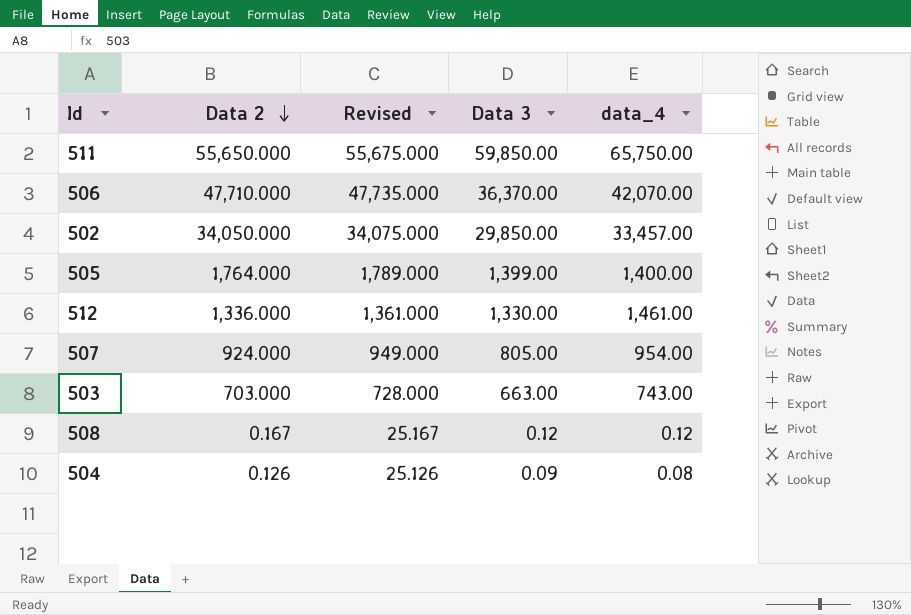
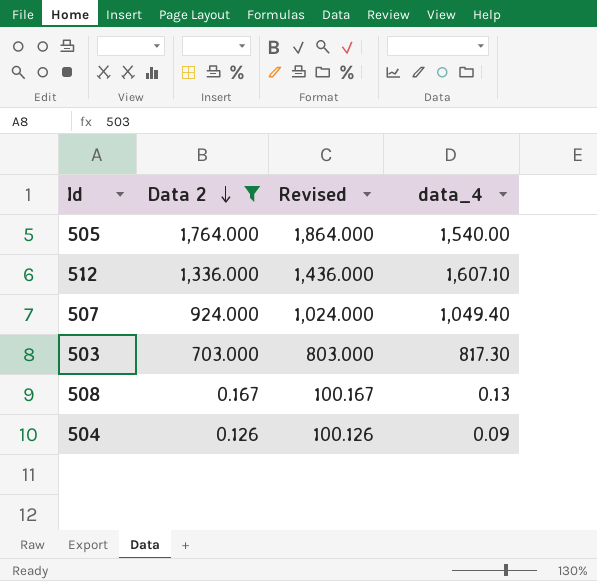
filter: none -> Data 2 <= 1,764.000
column Data 3 | position: 4 -> none
column Revised | formula: [Data 2] + 25 -> [Data 2] + 100
505 | data_4: 1,400.00 -> 1,540.00
512 | data_4: 1,461.00 -> 1,607.10
507 | data_4: 954.00 -> 1,049.40
503 | data_4: 743.00 -> 817.30
508 | data_4: 0.12 -> 0.13
504 | data_4: 0.08 -> 0.09

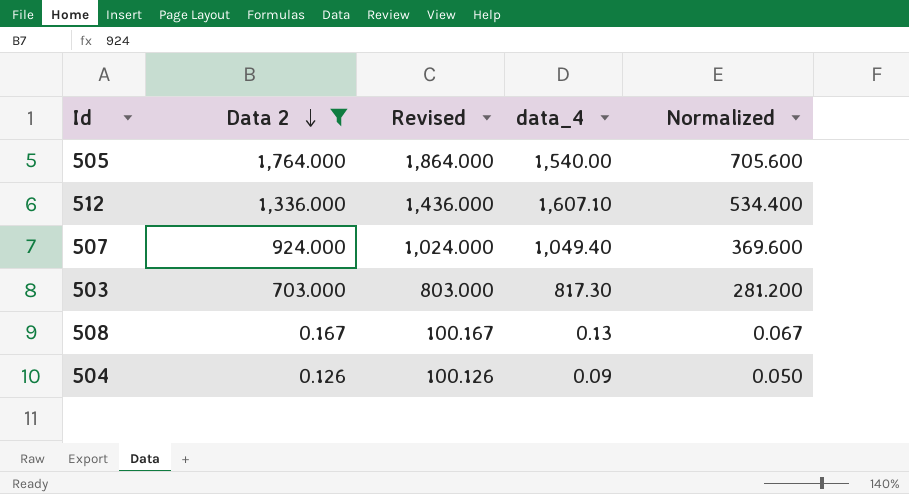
column Normalized | formula: none -> [Data 2] * 0.4

